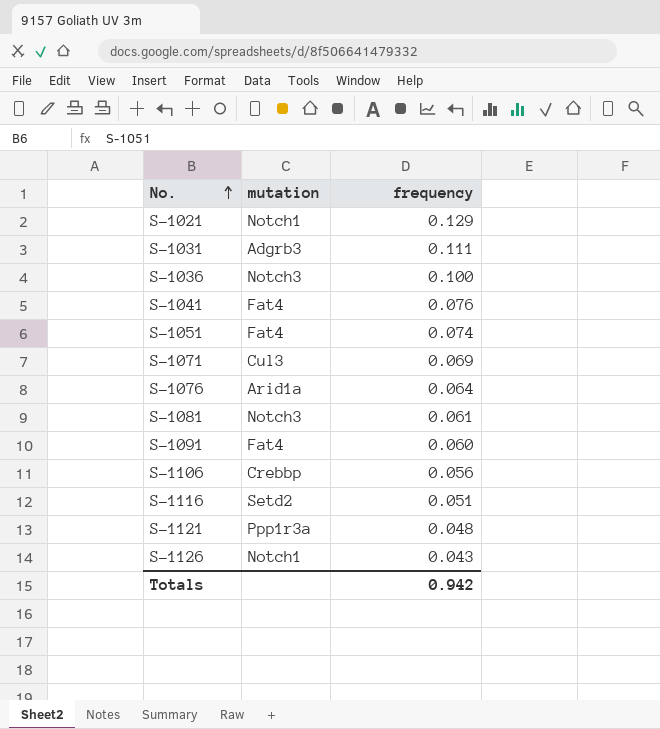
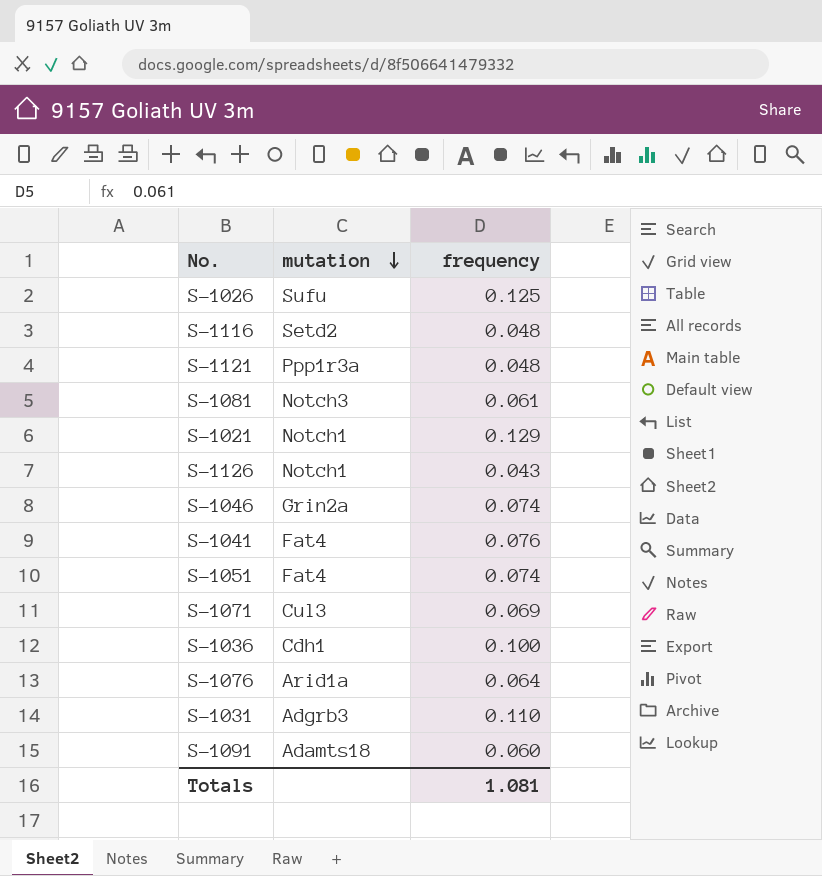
row order: No. ascending -> mutation descending
row S-1106: Crebbp | 0.056 -> none
row S-1026: none -> Sufu | 0.125
S-1116 | frequency: 0.051 -> 0.048
row S-1046: none -> Grin2a | 0.074
S-1036 | mutation: Notch3 -> Cdh1
S-1031 | frequency: 0.111 -> 0.110
S-1091 | mutation: Fat4 -> Adamts18
Totals | frequency: 0.942 -> 1.081

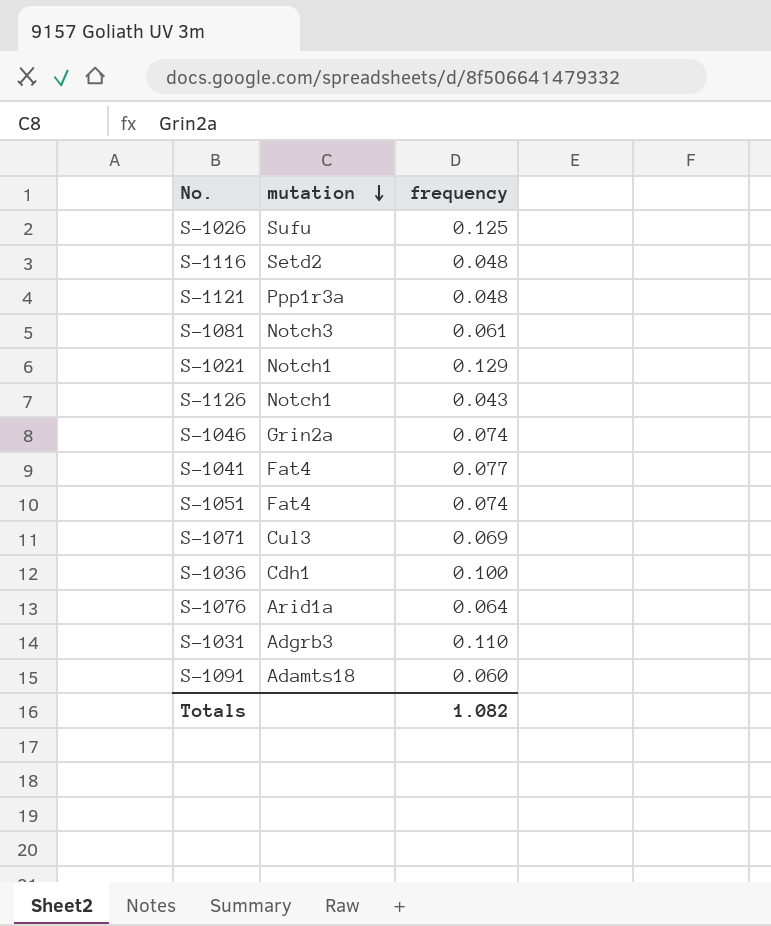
S-1041 | frequency: 0.076 -> 0.077
Totals | frequency: 1.081 -> 1.082

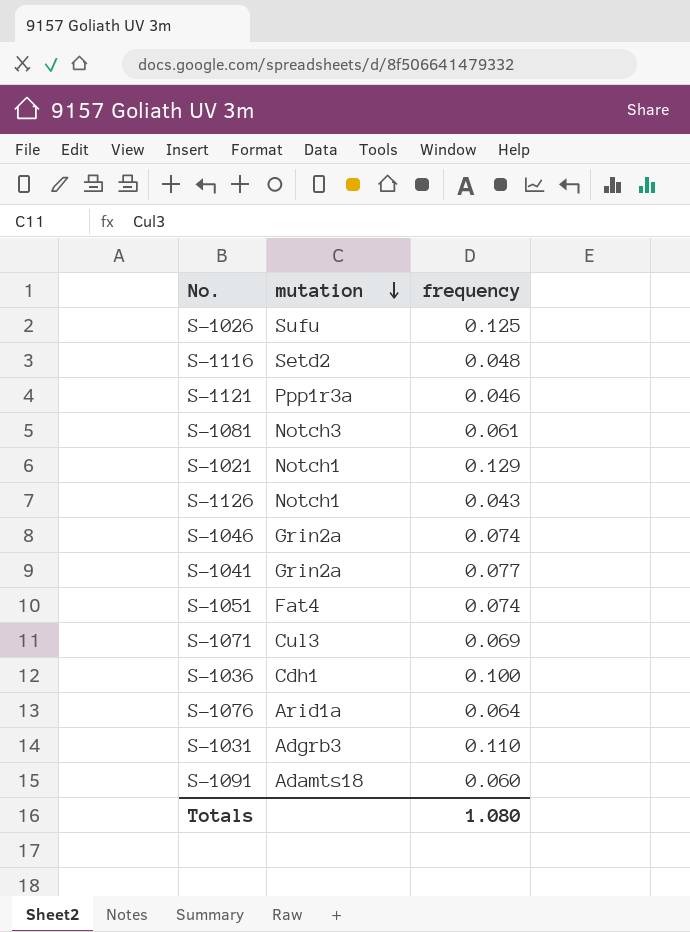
S-1121 | frequency: 0.048 -> 0.046
S-1041 | mutation: Fat4 -> Grin2a
Totals | frequency: 1.082 -> 1.080

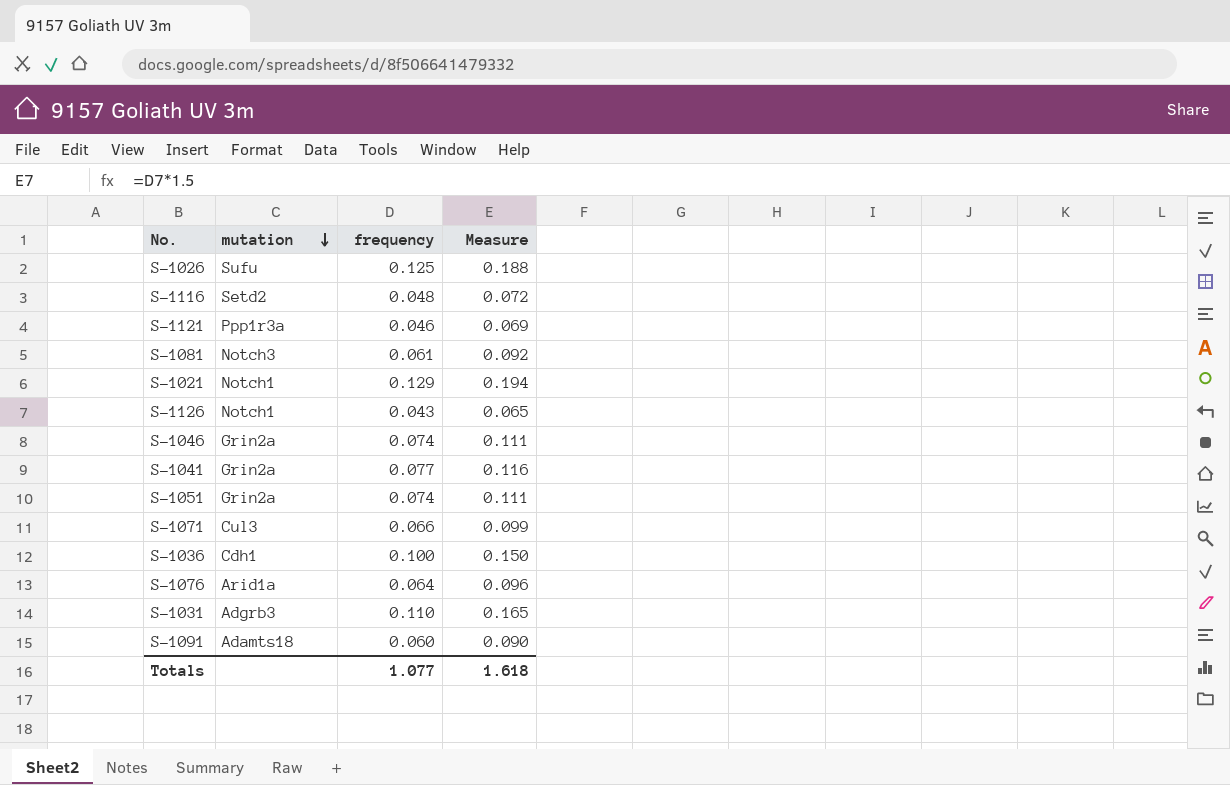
column Measure | formula: none -> [frequency] * 1.5
S-1051 | mutation: Fat4 -> Grin2a
S-1071 | frequency: 0.069 -> 0.066
Totals | frequency: 1.080 -> 1.077

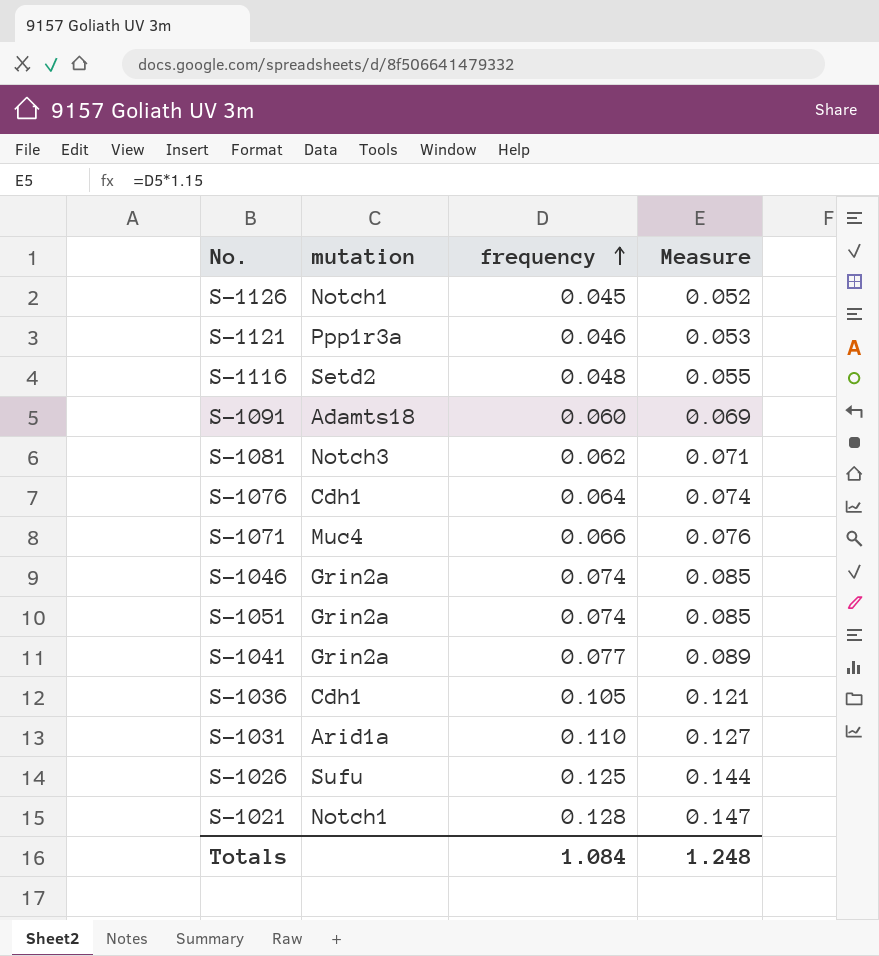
row order: mutation descending -> frequency ascending
column Measure | formula: [frequency] * 1.5 -> [frequency] * 1.15
S-1126 | frequency: 0.043 -> 0.045
S-1081 | frequency: 0.061 -> 0.062
S-1076 | mutation: Arid1a -> Cdh1
S-1071 | mutation: Cul3 -> Muc4
S-1036 | frequency: 0.100 -> 0.105
S-1031 | mutation: Adgrb3 -> Arid1a
S-1021 | frequency: 0.129 -> 0.128
Totals | frequency: 1.077 -> 1.084
Totals | Measure: 1.618 -> 1.248

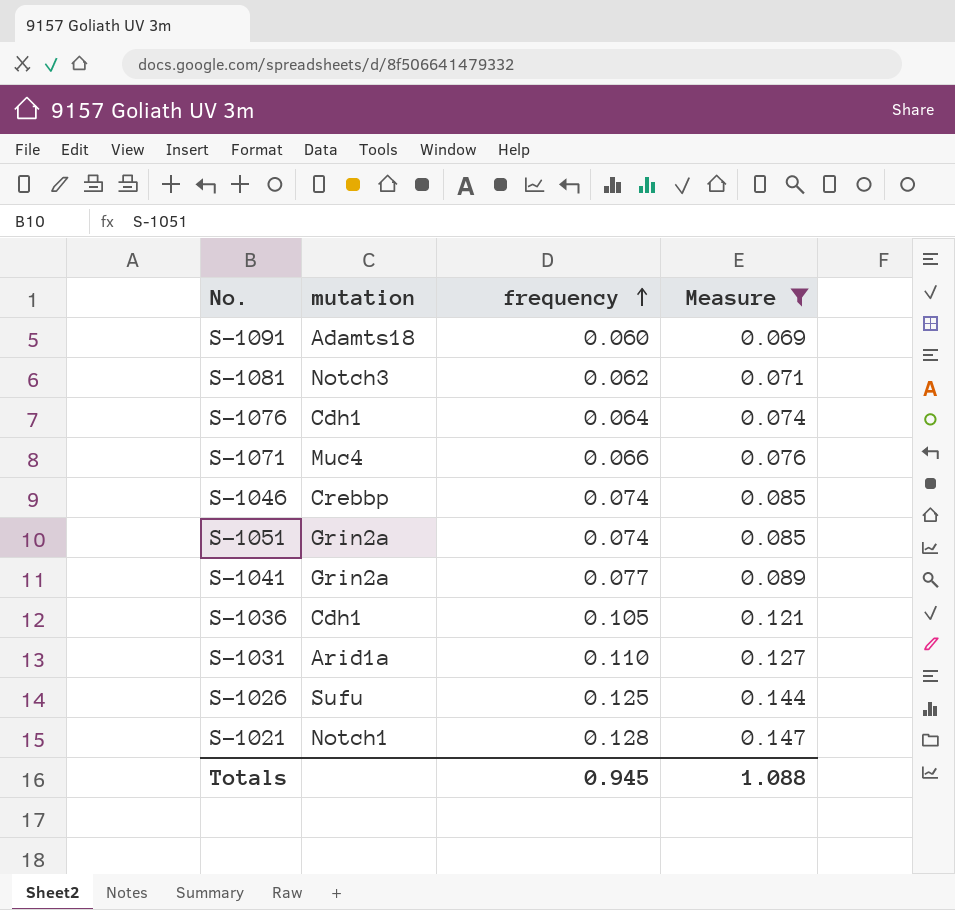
filter: none -> Measure >= 0.069
S-1046 | mutation: Grin2a -> Crebbp
Totals | frequency: 1.084 -> 0.945
Totals | Measure: 1.248 -> 1.088

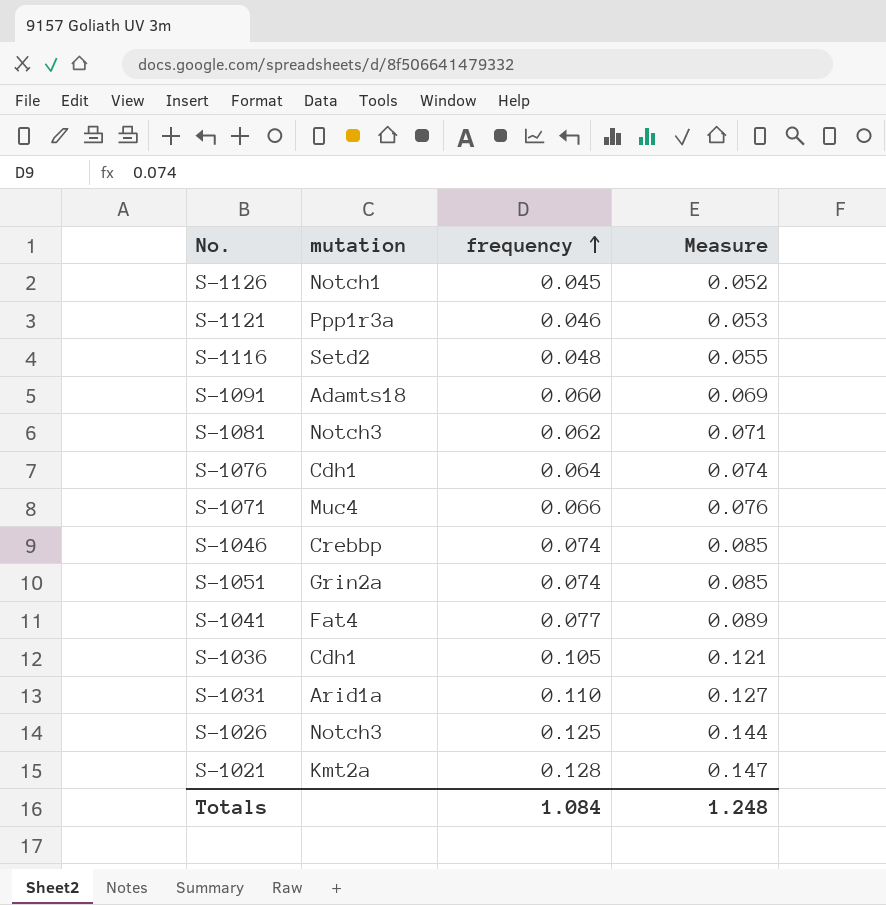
filter: Measure >= 0.069 -> none
S-1041 | mutation: Grin2a -> Fat4
S-1026 | mutation: Sufu -> Notch3
S-1021 | mutation: Notch1 -> Kmt2a
Totals | frequency: 0.945 -> 1.084
Totals | Measure: 1.088 -> 1.248

